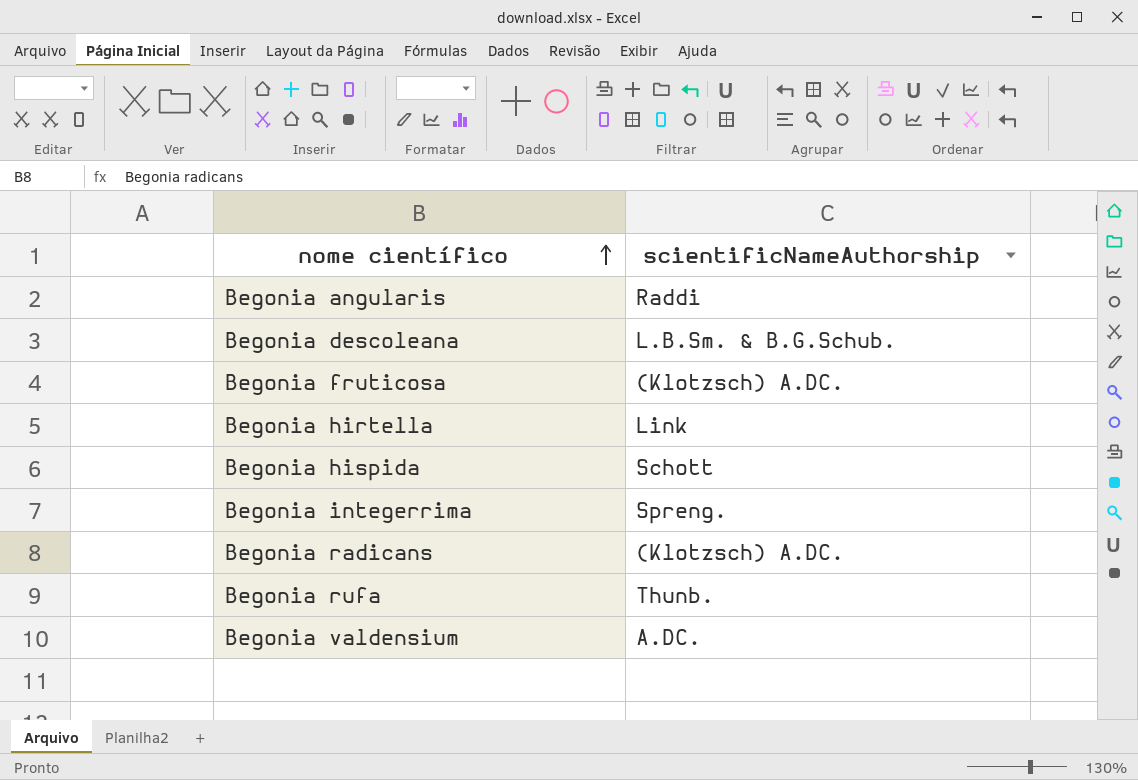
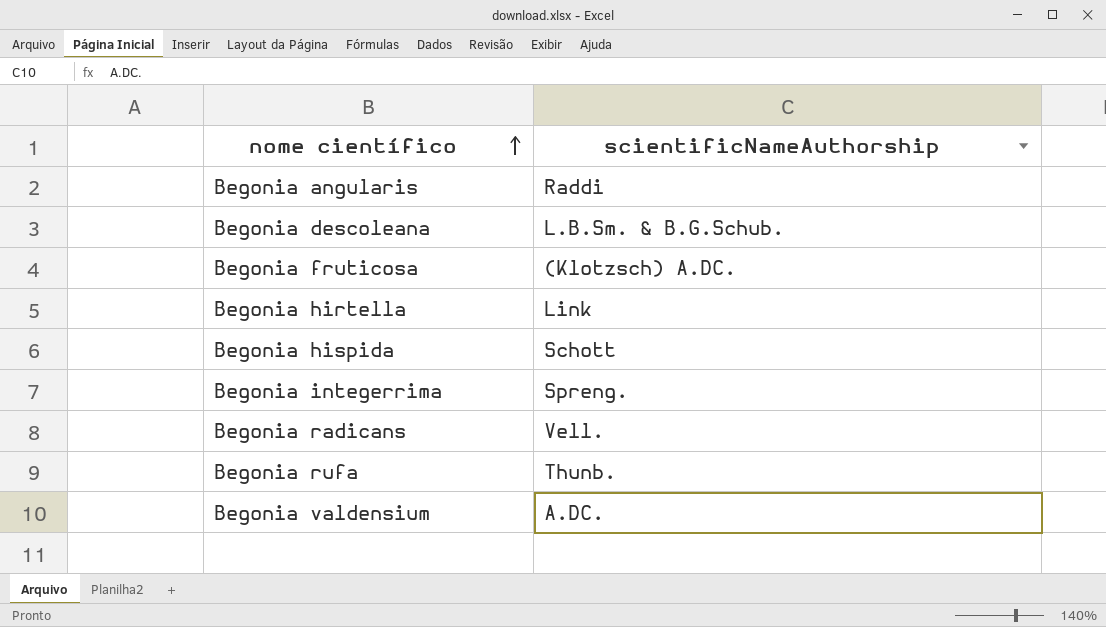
Begonia radicans | scientificNameAuthorship: (Klotzsch) A.DC. -> Vell.

